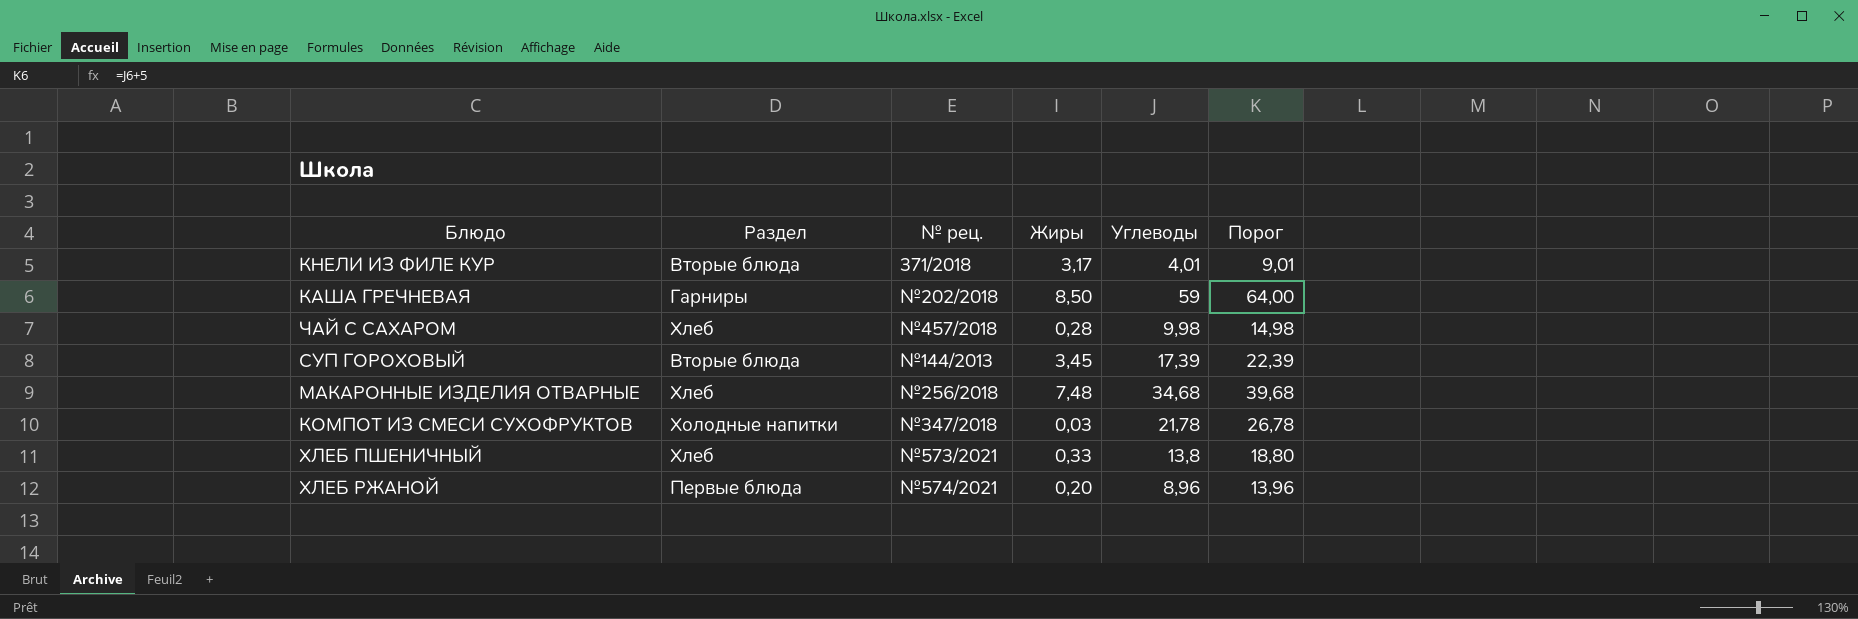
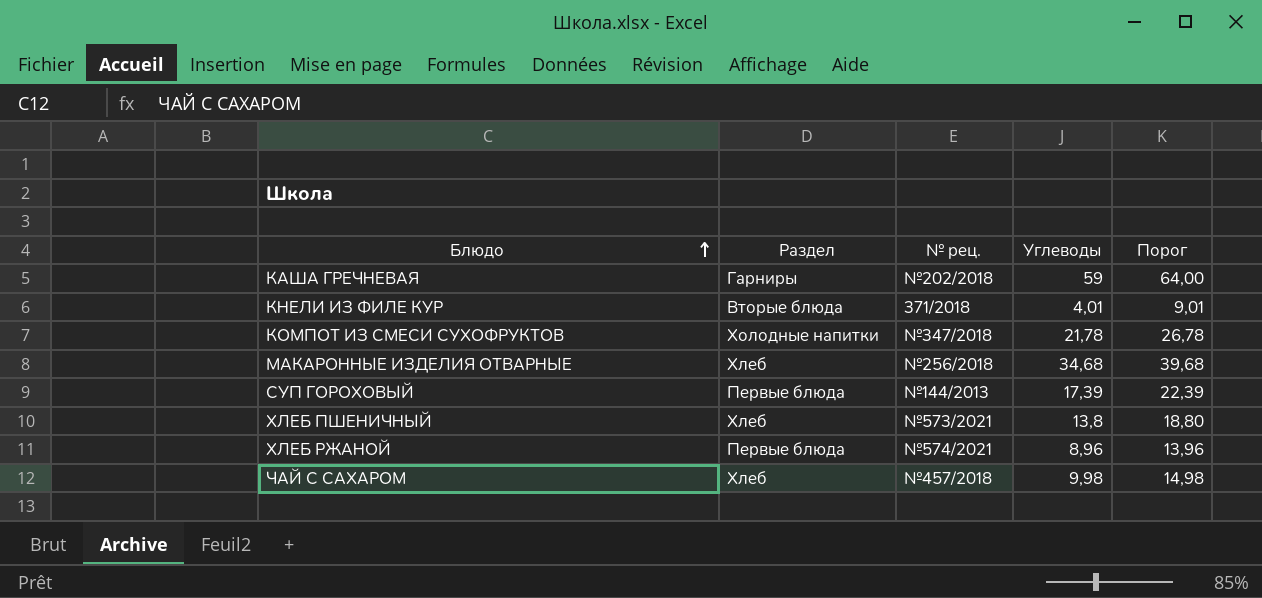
row order: none -> Блюдо ascending
column Жиры | position: 4 -> none
СУП ГОРОХОВЫЙ | Раздел: Вторые блюда -> Первые блюда

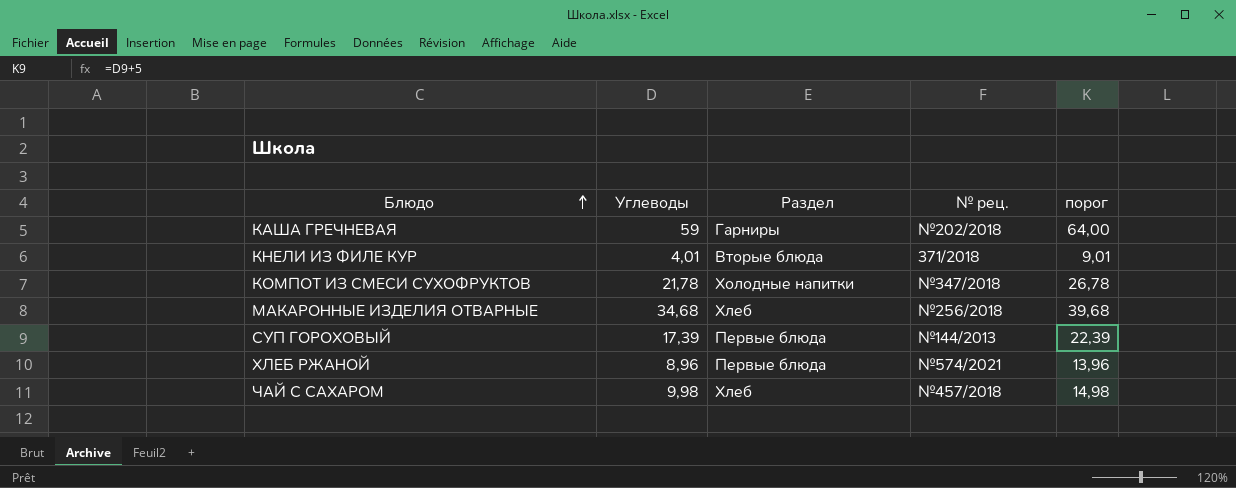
column Углеводы | position: 4 -> 2
column name: Порог -> порог
row ХЛЕБ ПШЕНИЧНЫЙ: Хлеб | №573/2021 | 13,8 | 18,80 -> none

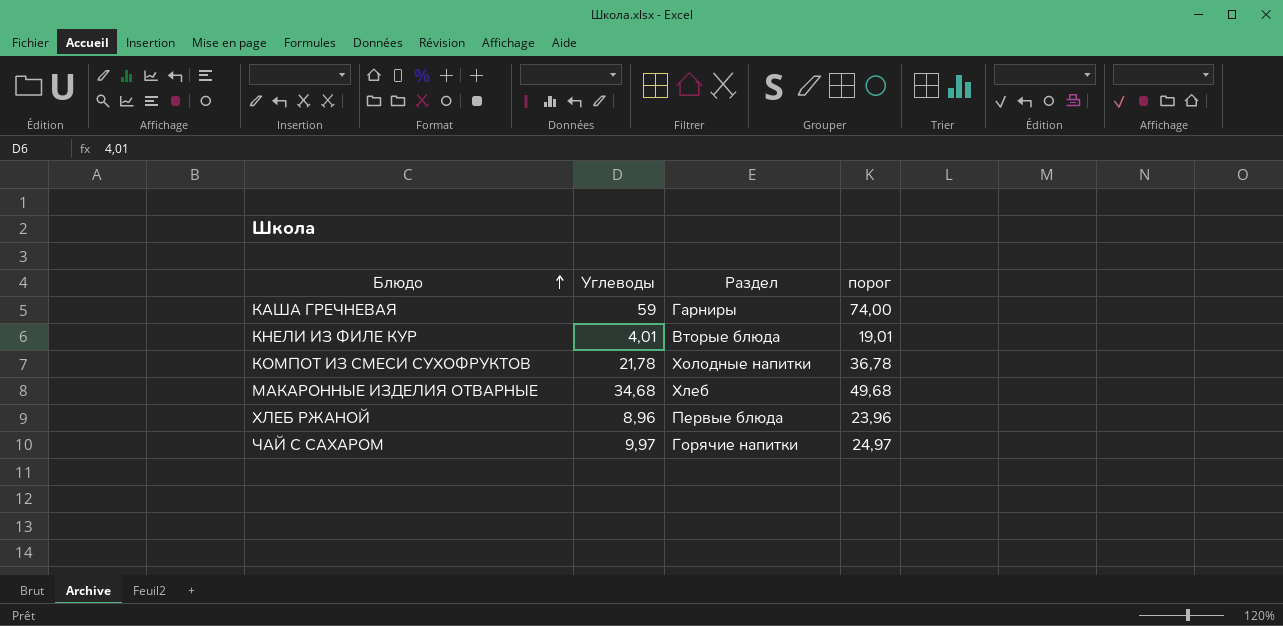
column № рец. | position: 4 -> none
column порог | formula: [Углеводы] + 5 -> [Углеводы] + 15
row СУП ГОРОХОВЫЙ: 17,39 | Первые блюда | №144/2013 | 22,39 -> none
ЧАЙ С САХАРОМ | Углеводы: 9,98 -> 9,97
ЧАЙ С САХАРОМ | Раздел: Хлеб -> Горячие напитки

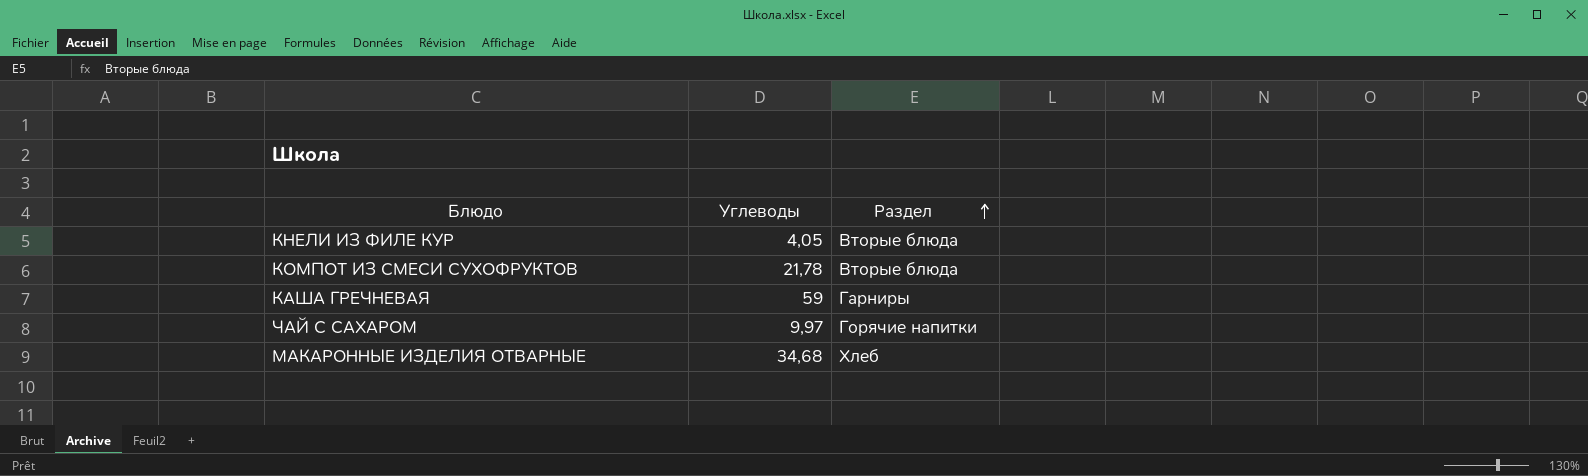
row order: Блюдо ascending -> Раздел ascending
column порог | formula: [Углеводы] + 15 -> none
row ХЛЕБ РЖАНОЙ: 8,96 | Первые блюда | 23,96 -> none
КНЕЛИ ИЗ ФИЛЕ КУР | Углеводы: 4,01 -> 4,05
КОМПОТ ИЗ СМЕСИ СУХОФРУКТОВ | Раздел: Холодные напитки -> Вторые блюда

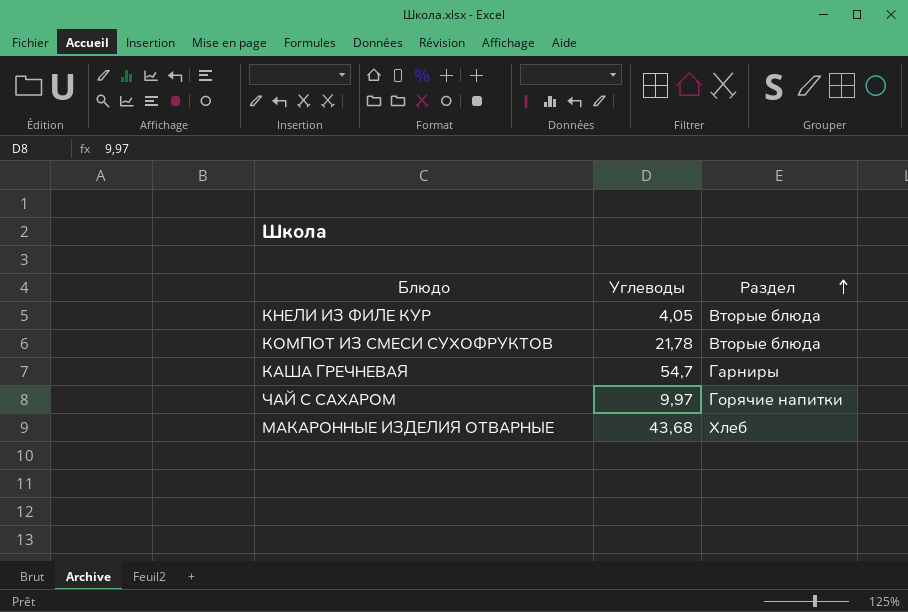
КАША ГРЕЧНЕВАЯ | Углеводы: 59 -> 54,7
МАКАРОННЫЕ ИЗДЕЛИЯ ОТВАРНЫЕ | Углеводы: 34,68 -> 43,68

